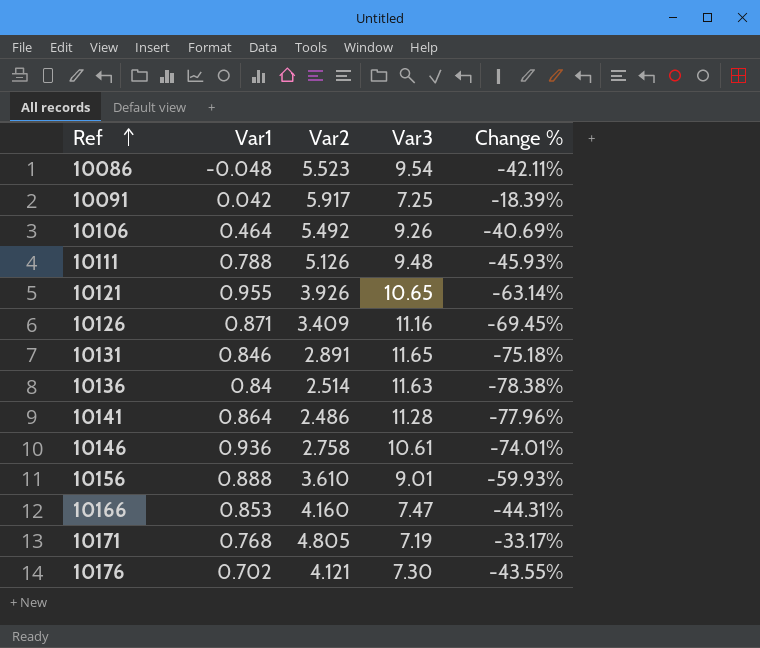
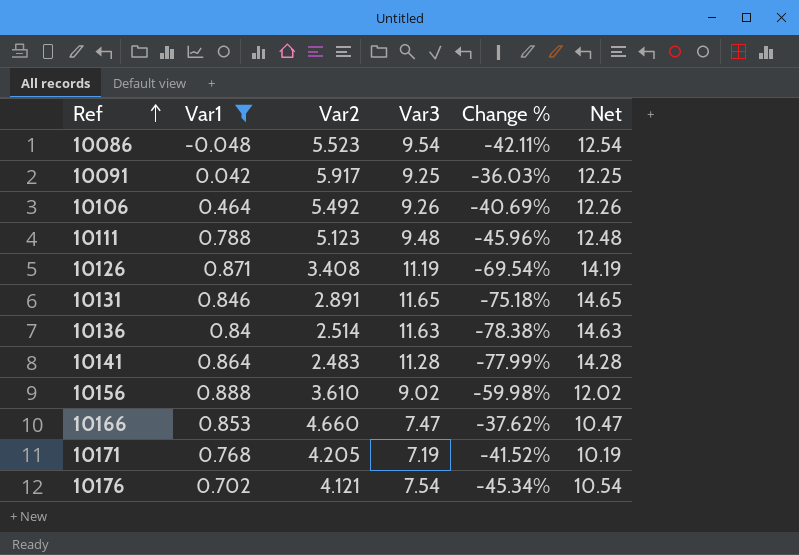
filter: none -> Var1 <= 0.888
column Net | formula: none -> [Var3] + 3
10091 | Var3: 7.25 -> 9.25
10091 | Change %: -18.39% -> -36.03%
10111 | Var2: 5.126 -> 5.123
10111 | Change %: -45.93% -> -45.96%
10126 | Var2: 3.409 -> 3.408
10126 | Var3: 11.16 -> 11.19
10126 | Change %: -69.45% -> -69.54%
10141 | Var2: 2.486 -> 2.483
10141 | Change %: -77.96% -> -77.99%
10156 | Var3: 9.01 -> 9.02
10156 | Change %: -59.93% -> -59.98%
10166 | Var2: 4.160 -> 4.660
10166 | Change %: -44.31% -> -37.62%
10171 | Var2: 4.805 -> 4.205
10171 | Change %: -33.17% -> -41.52%
10176 | Var3: 7.30 -> 7.54
10176 | Change %: -43.55% -> -45.34%

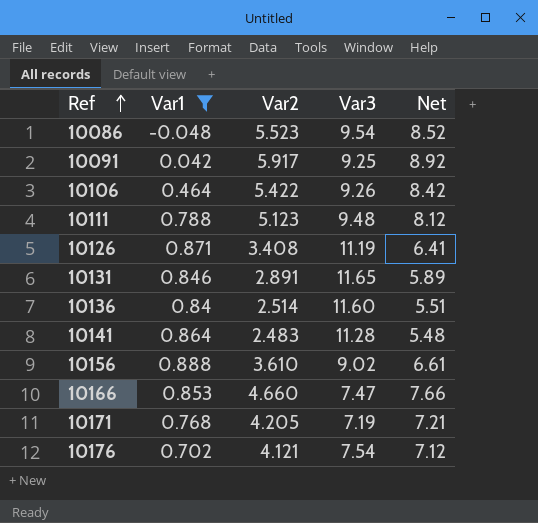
column Change % | formula: ([Var2] - [Var3]) / [Var3] -> none
column Net | formula: [Var3] + 3 -> [Var2] + 3
10106 | Var2: 5.492 -> 5.422
10136 | Var3: 11.63 -> 11.60

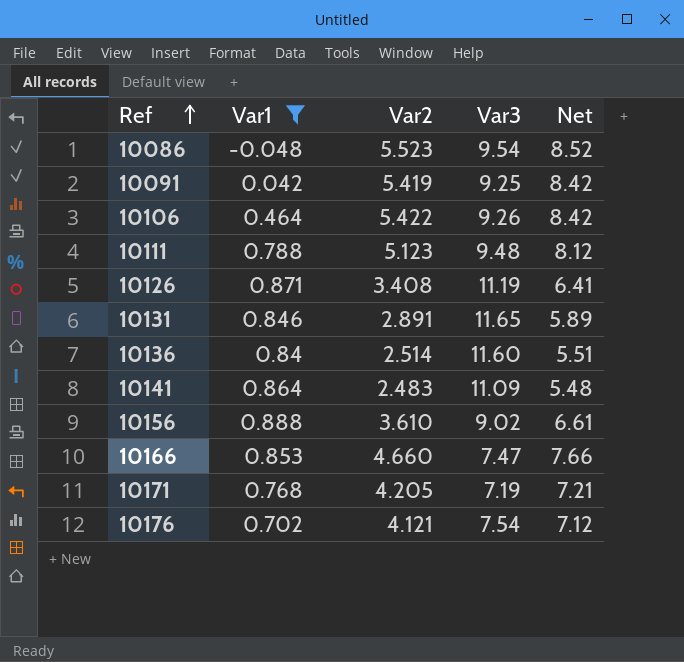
10091 | Var2: 5.917 -> 5.419
10091 | Net: 8.92 -> 8.42
10141 | Var3: 11.28 -> 11.09

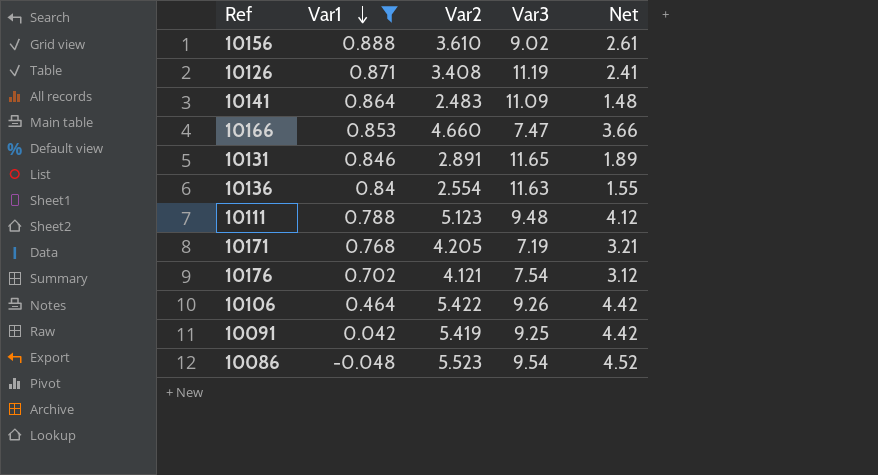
row order: Ref ascending -> Var1 descending
column Net | formula: [Var2] + 3 -> [Var2] - 1
10136 | Var2: 2.514 -> 2.554
10136 | Var3: 11.60 -> 11.63

